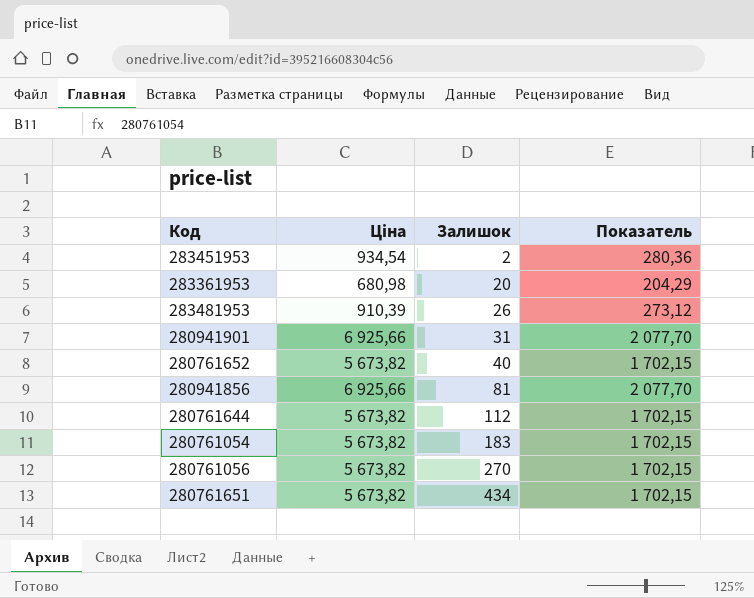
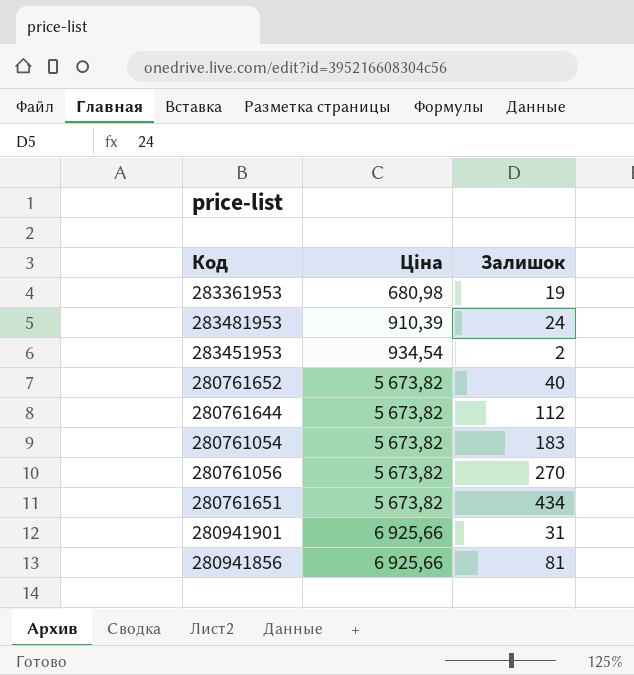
row order: Залишок ascending -> Ціна ascending
column Показатель | formula: [Ціна] * 0,3 -> none
283361953 | Залишок: 20 -> 19
283481953 | Залишок: 26 -> 24

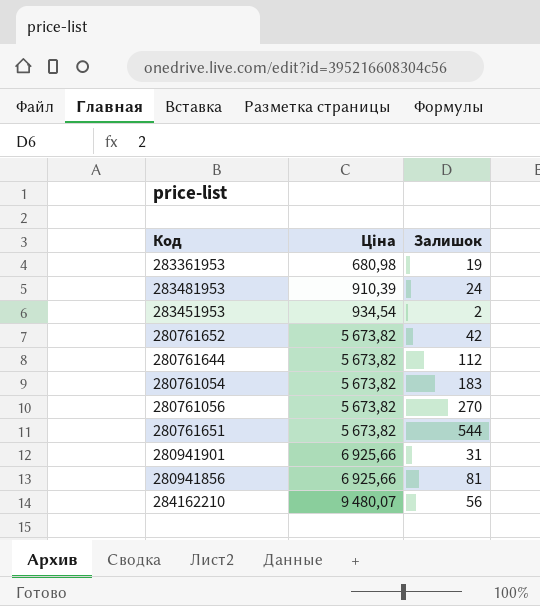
280761652 | Залишок: 40 -> 42
280761651 | Залишок: 434 -> 544
row 284162210: none -> 9 480,07 | 56

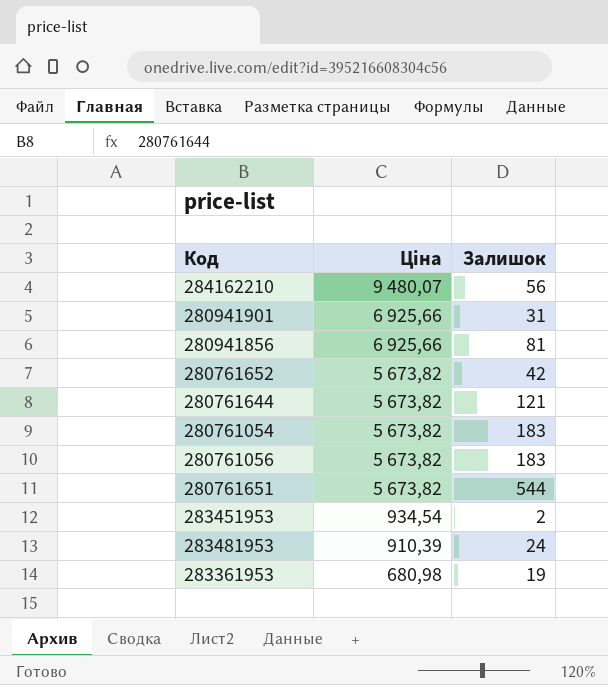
row order: Ціна ascending -> Ціна descending
280761644 | Залишок: 112 -> 121
280761056 | Залишок: 270 -> 183

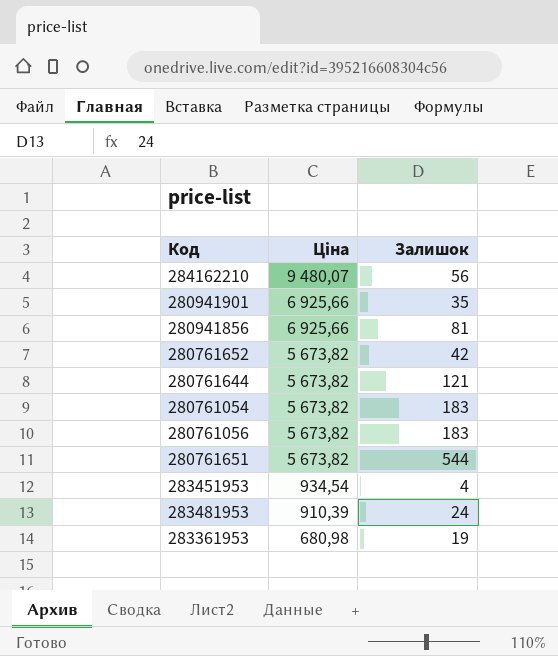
280941901 | Залишок: 31 -> 35
283451953 | Залишок: 2 -> 4

